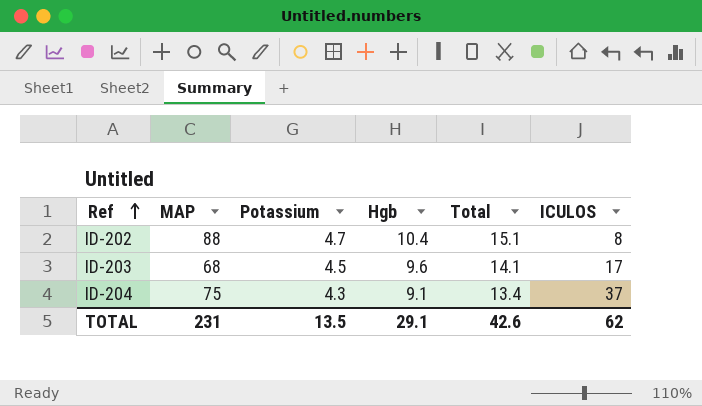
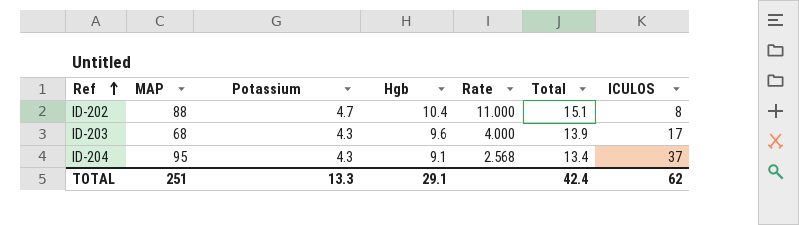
column Rate | formula: none -> [MAP] / [ICULOS]
ID-203 | Potassium: 4.5 -> 4.3
ID-203 | Total: 14.1 -> 13.9
ID-204 | MAP: 75 -> 95
TOTAL | MAP: 231 -> 251
TOTAL | Potassium: 13.5 -> 13.3
TOTAL | Total: 42.6 -> 42.4

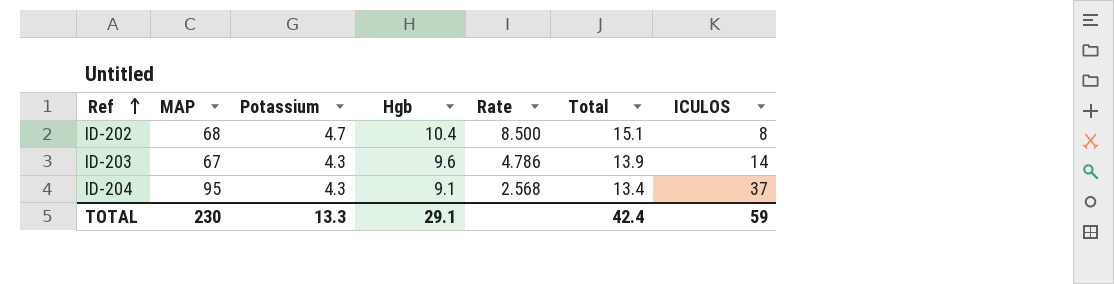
ID-202 | MAP: 88 -> 68
ID-202 | Rate: 11.000 -> 8.500
ID-203 | MAP: 68 -> 67
ID-203 | Rate: 4.000 -> 4.786
ID-203 | ICULOS: 17 -> 14
TOTAL | MAP: 251 -> 230
TOTAL | ICULOS: 62 -> 59

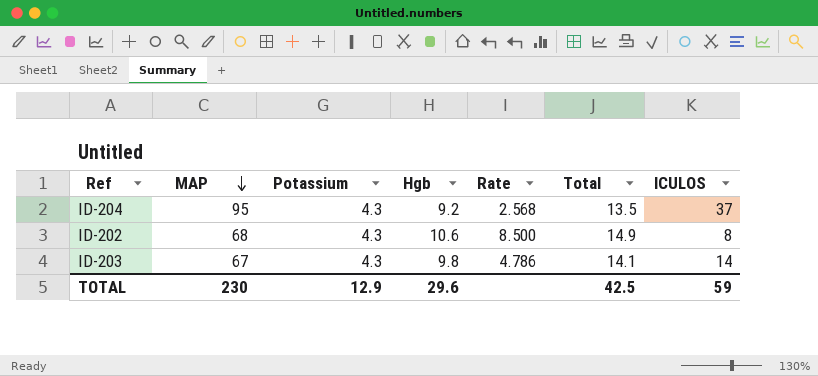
row order: Ref ascending -> MAP descending
ID-204 | Hgb: 9.1 -> 9.2
ID-204 | Total: 13.4 -> 13.5
ID-202 | Potassium: 4.7 -> 4.3
ID-202 | Hgb: 10.4 -> 10.6
ID-202 | Total: 15.1 -> 14.9
ID-203 | Hgb: 9.6 -> 9.8
ID-203 | Total: 13.9 -> 14.1
TOTAL | Potassium: 13.3 -> 12.9
TOTAL | Hgb: 29.1 -> 29.6
TOTAL | Total: 42.4 -> 42.5

